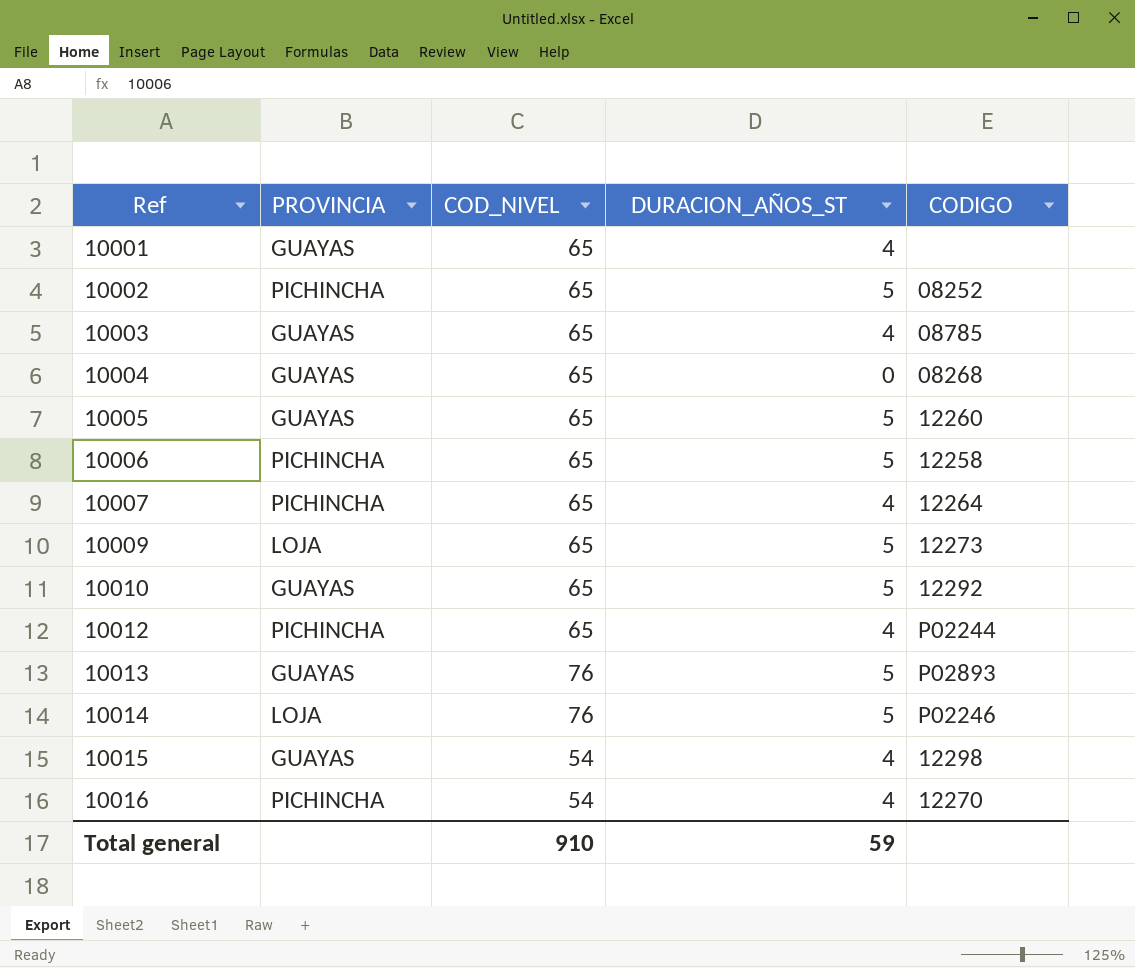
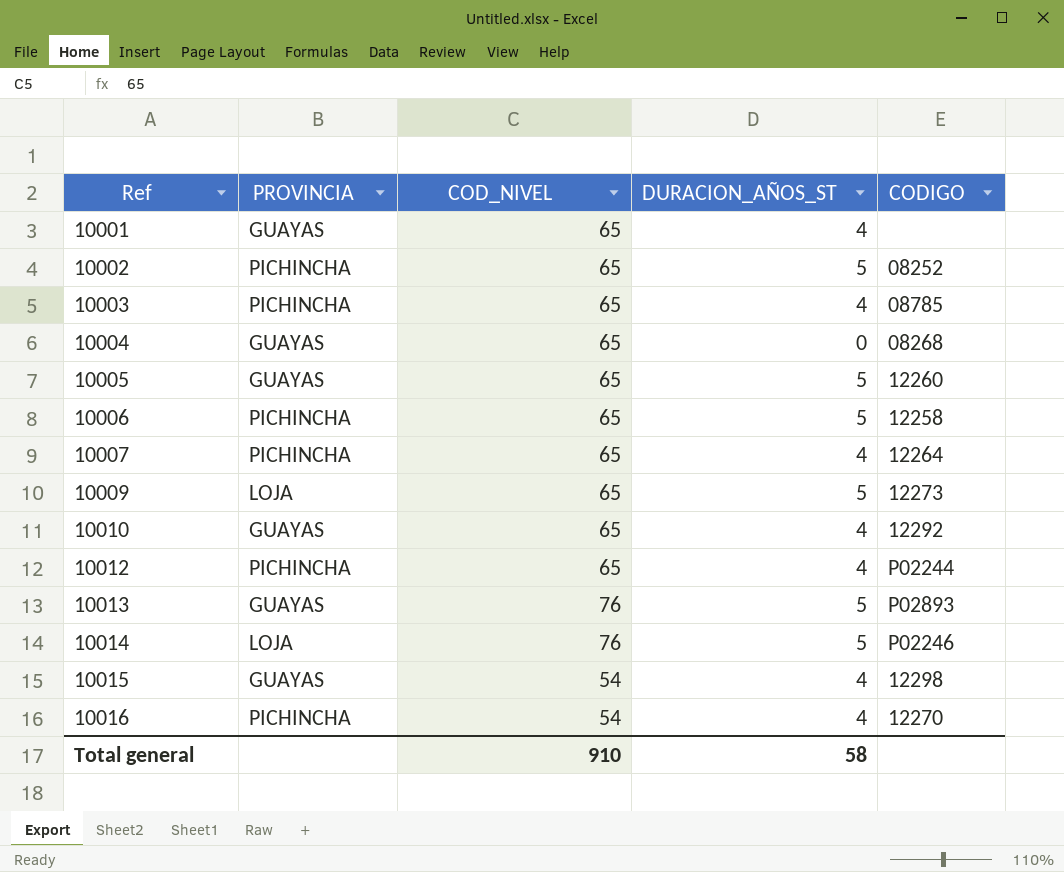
10003 | PROVINCIA: GUAYAS -> PICHINCHA
10010 | DURACION_AÑOS_ST: 5 -> 4
Total general | DURACION_AÑOS_ST: 59 -> 58

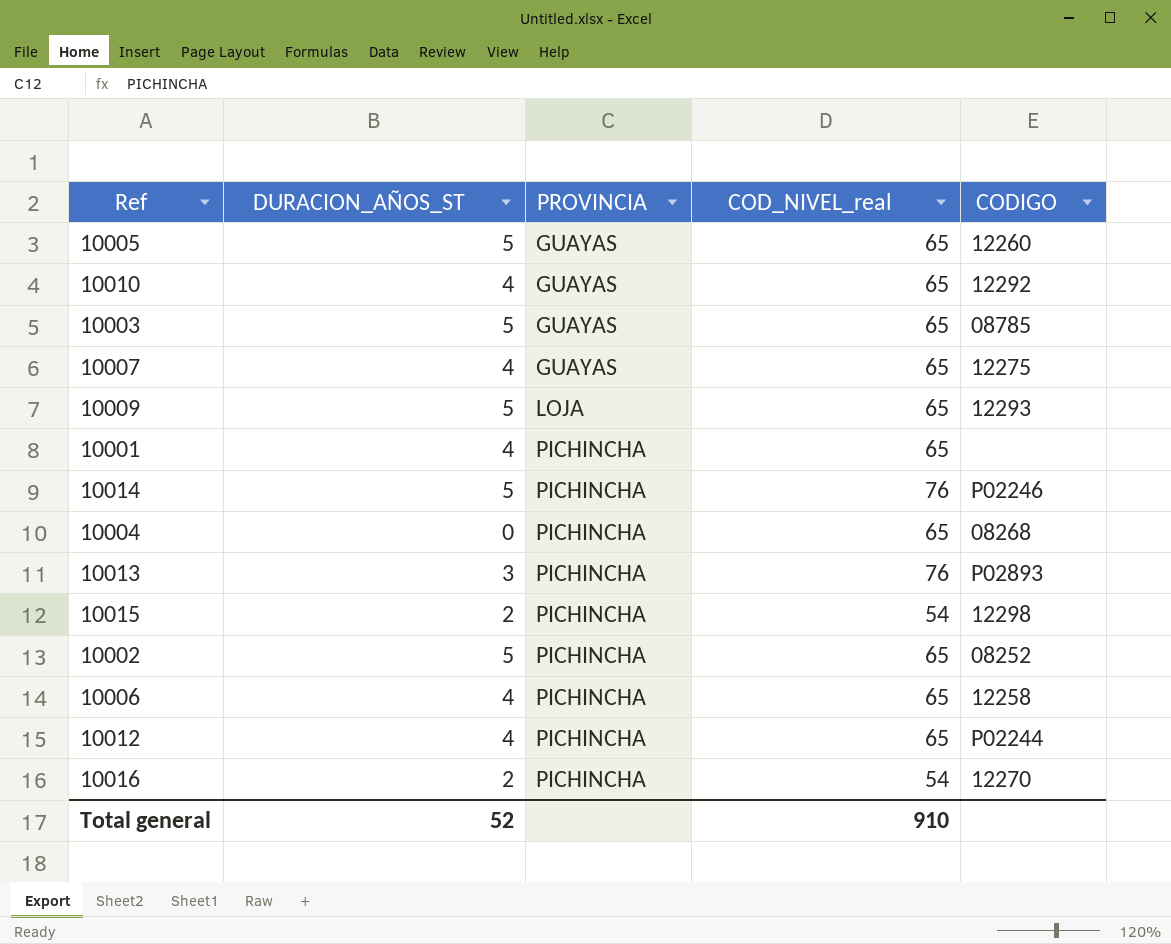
row order: Ref ascending -> PROVINCIA ascending
column DURACION_AÑOS_ST | position: 4 -> 2
column name: COD_NIVEL -> COD_NIVEL_real
10003 | DURACION_AÑOS_ST: 4 -> 5
10003 | PROVINCIA: PICHINCHA -> GUAYAS
10007 | PROVINCIA: PICHINCHA -> GUAYAS
10007 | CODIGO: 12264 -> 12275
10009 | CODIGO: 12273 -> 12293
10001 | PROVINCIA: GUAYAS -> PICHINCHA
10014 | PROVINCIA: LOJA -> PICHINCHA
10004 | PROVINCIA: GUAYAS -> PICHINCHA
10013 | DURACION_AÑOS_ST: 5 -> 3
10013 | PROVINCIA: GUAYAS -> PICHINCHA
10015 | DURACION_AÑOS_ST: 4 -> 2
10015 | PROVINCIA: GUAYAS -> PICHINCHA
10006 | DURACION_AÑOS_ST: 5 -> 4
10016 | DURACION_AÑOS_ST: 4 -> 2
Total general | DURACION_AÑOS_ST: 58 -> 52

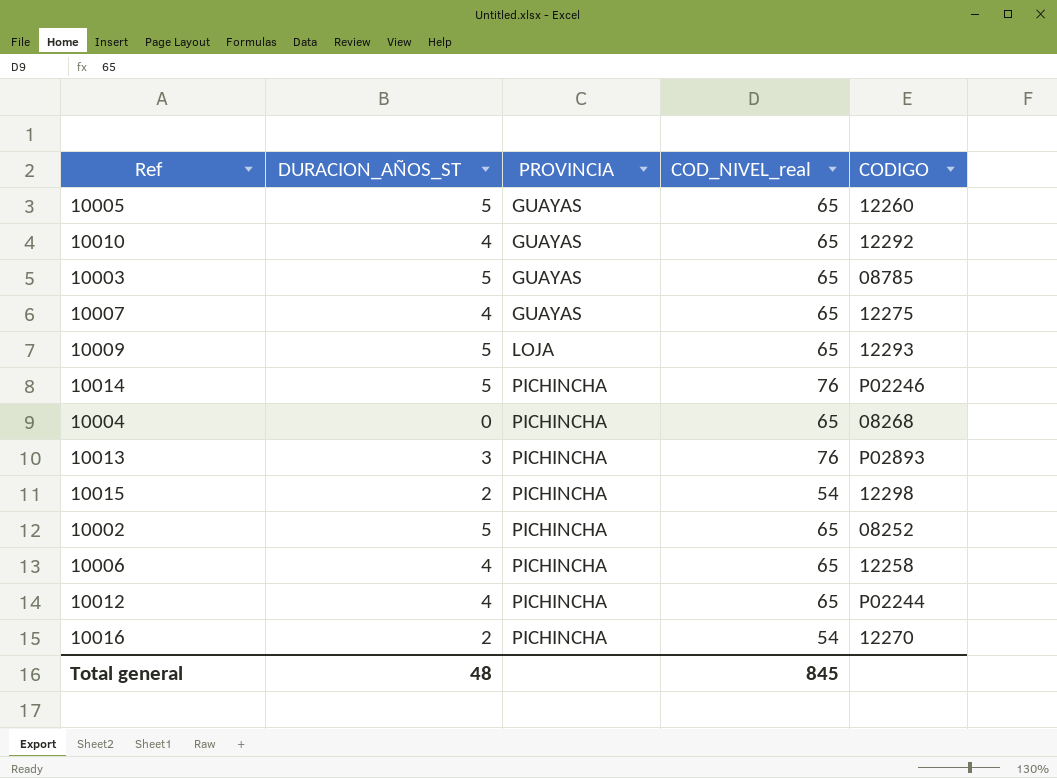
row 10001: 4 | PICHINCHA | 65 | none -> none
Total general | DURACION_AÑOS_ST: 52 -> 48
Total general | COD_NIVEL_real: 910 -> 845

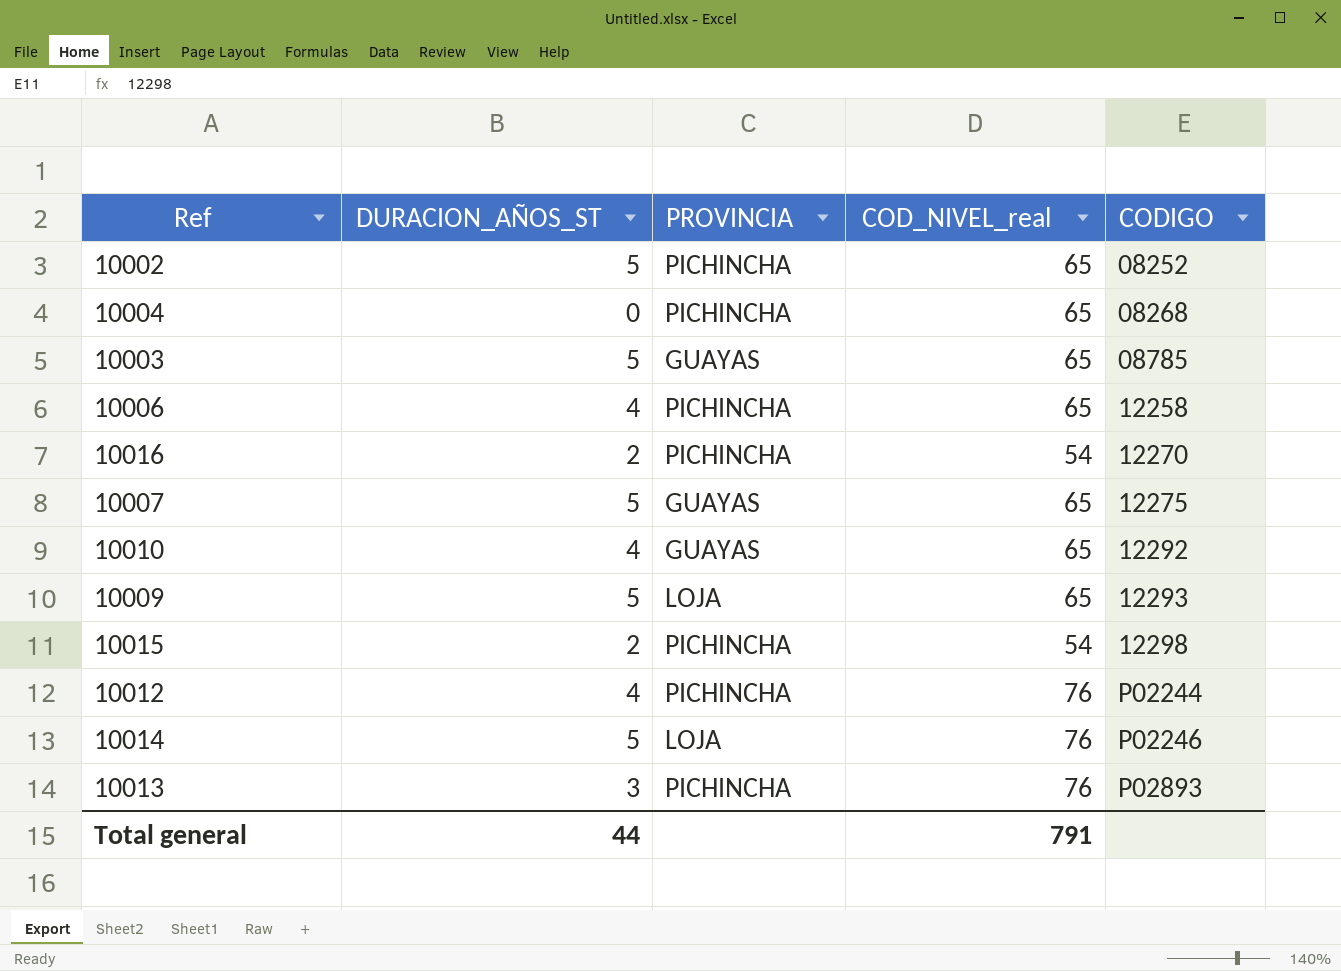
row order: PROVINCIA ascending -> CODIGO ascending
row 10005: 5 | GUAYAS | 65 | 12260 -> none
10007 | DURACION_AÑOS_ST: 4 -> 5
10012 | COD_NIVEL_real: 65 -> 76
10014 | PROVINCIA: PICHINCHA -> LOJA
Total general | DURACION_AÑOS_ST: 48 -> 44
Total general | COD_NIVEL_real: 845 -> 791

